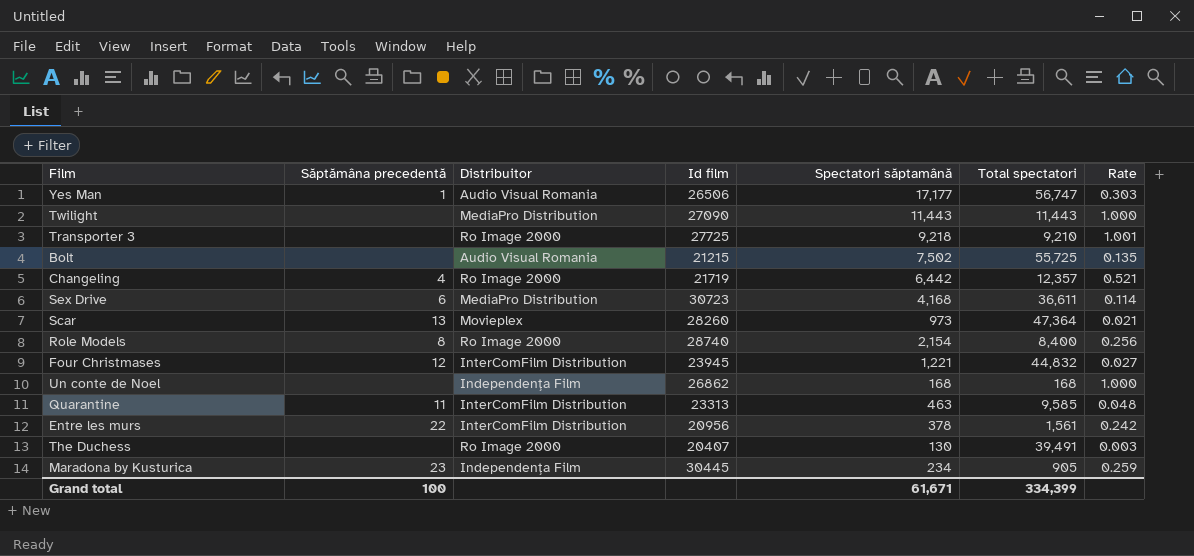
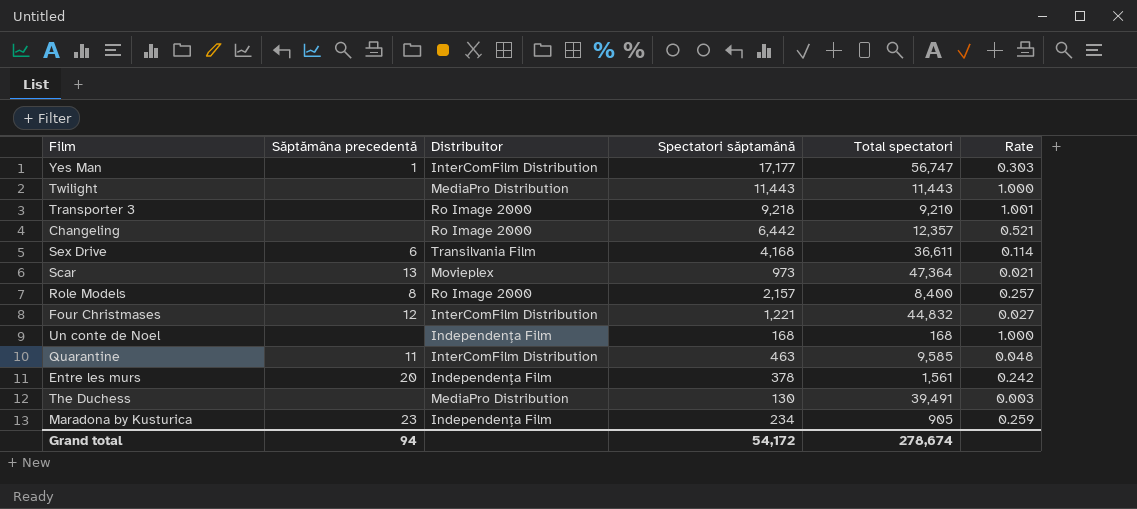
column Id film | position: 4 -> none
row Bolt: none | Audio Visual Romania | 21215 | 7,502 | 55,725 | 0.135 -> none
Yes Man | Distribuitor: Audio Visual Romania -> InterComFilm Distribution
Changeling | Săptămâna precedentă: 4 -> none
Sex Drive | Distribuitor: MediaPro Distribution -> Transilvania Film
Role Models | Spectatori săptamână: 2,154 -> 2,157
Role Models | Rate: 0.256 -> 0.257
Entre les murs | Săptămâna precedentă: 22 -> 20
Entre les murs | Distribuitor: InterComFilm Distribution -> Independența Film
The Duchess | Distribuitor: Ro Image 2000 -> MediaPro Distribution
Grand total | Săptămâna precedentă: 100 -> 94
Grand total | Spectatori săptamână: 61,671 -> 54,172
Grand total | Total spectatori: 334,399 -> 278,674

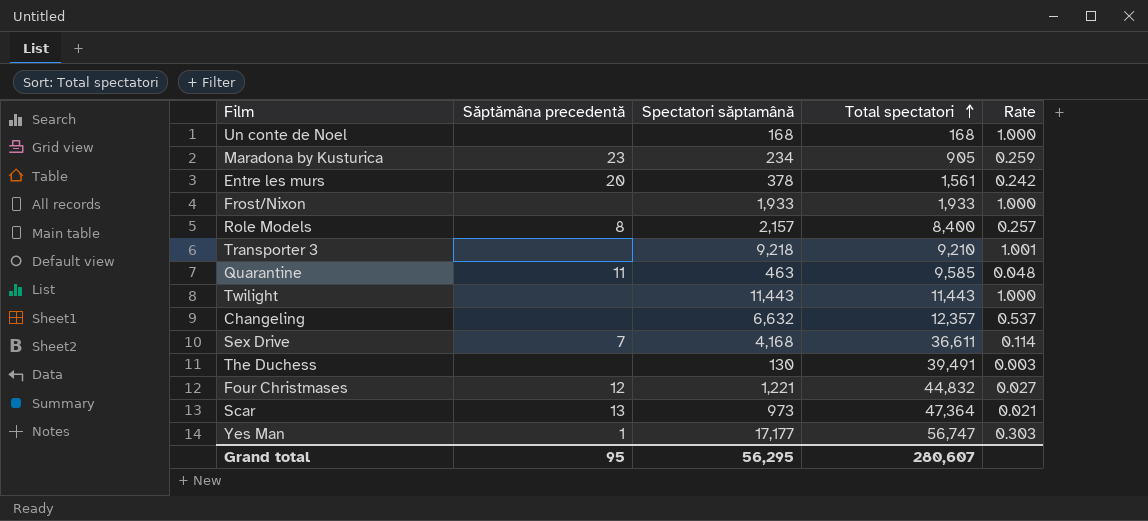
row order: none -> Total spectatori ascending
column Distribuitor | position: 3 -> none
row Frost/Nixon: none -> none | 1,933 | 1,933 | 1.000
Changeling | Spectatori săptamână: 6,442 -> 6,632
Changeling | Rate: 0.521 -> 0.537
Sex Drive | Săptămâna precedentă: 6 -> 7
Grand total | Săptămâna precedentă: 94 -> 95
Grand total | Spectatori săptamână: 54,172 -> 56,295
Grand total | Total spectatori: 278,674 -> 280,607

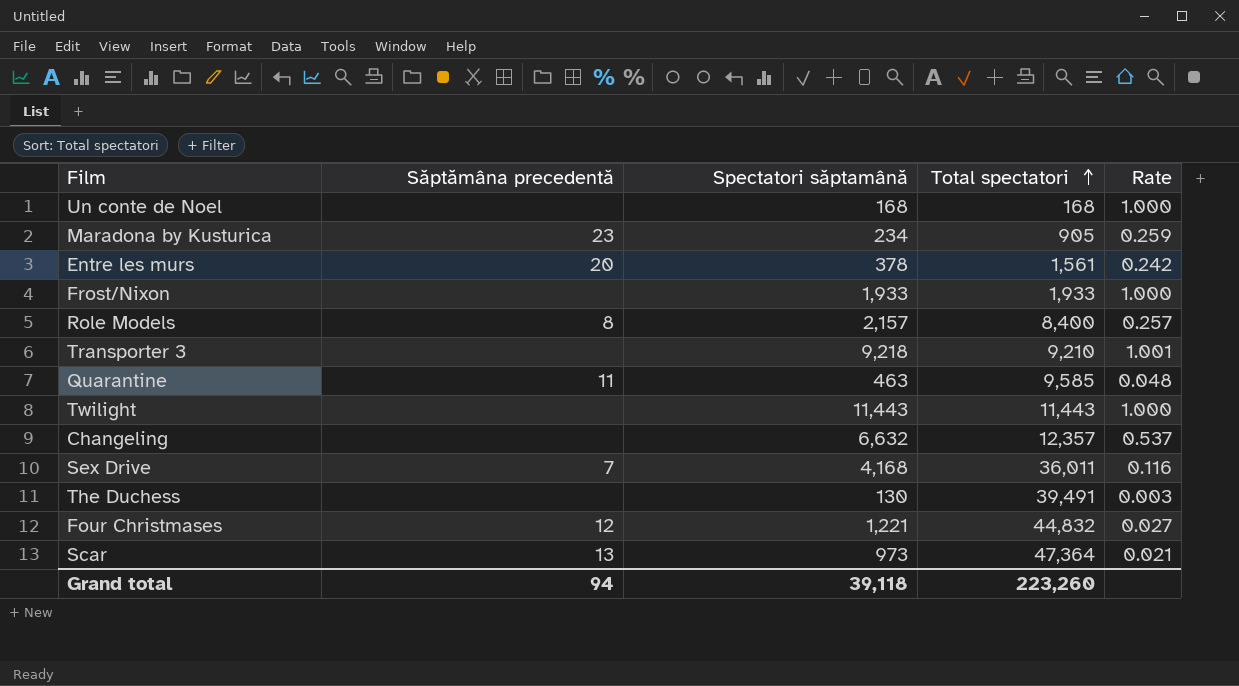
row Yes Man: 1 | 17,177 | 56,747 | 0.303 -> none
Sex Drive | Total spectatori: 36,611 -> 36,011
Sex Drive | Rate: 0.114 -> 0.116
Grand total | Săptămâna precedentă: 95 -> 94
Grand total | Spectatori săptamână: 56,295 -> 39,118
Grand total | Total spectatori: 280,607 -> 223,260

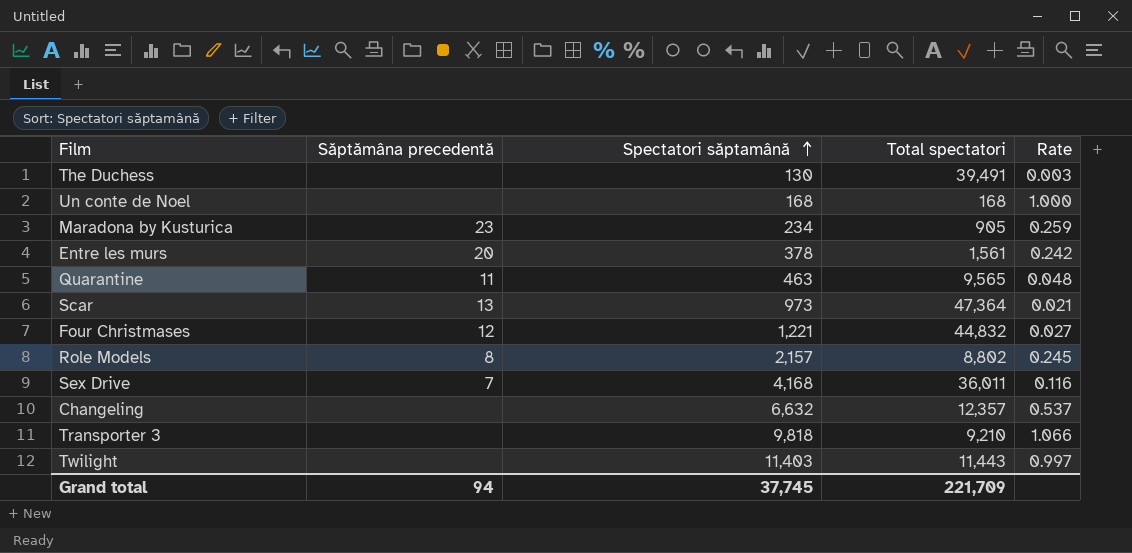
row order: Total spectatori ascending -> Spectatori săptamână ascending
row Frost/Nixon: none | 1,933 | 1,933 | 1.000 -> none
Quarantine | Total spectatori: 9,585 -> 9,565
Role Models | Total spectatori: 8,400 -> 8,802
Role Models | Rate: 0.257 -> 0.245
Transporter 3 | Spectatori săptamână: 9,218 -> 9,818
Transporter 3 | Rate: 1.001 -> 1.066
Twilight | Spectatori săptamână: 11,443 -> 11,403
Twilight | Rate: 1.000 -> 0.997
Grand total | Spectatori săptamână: 39,118 -> 37,745
Grand total | Total spectatori: 223,260 -> 221,709

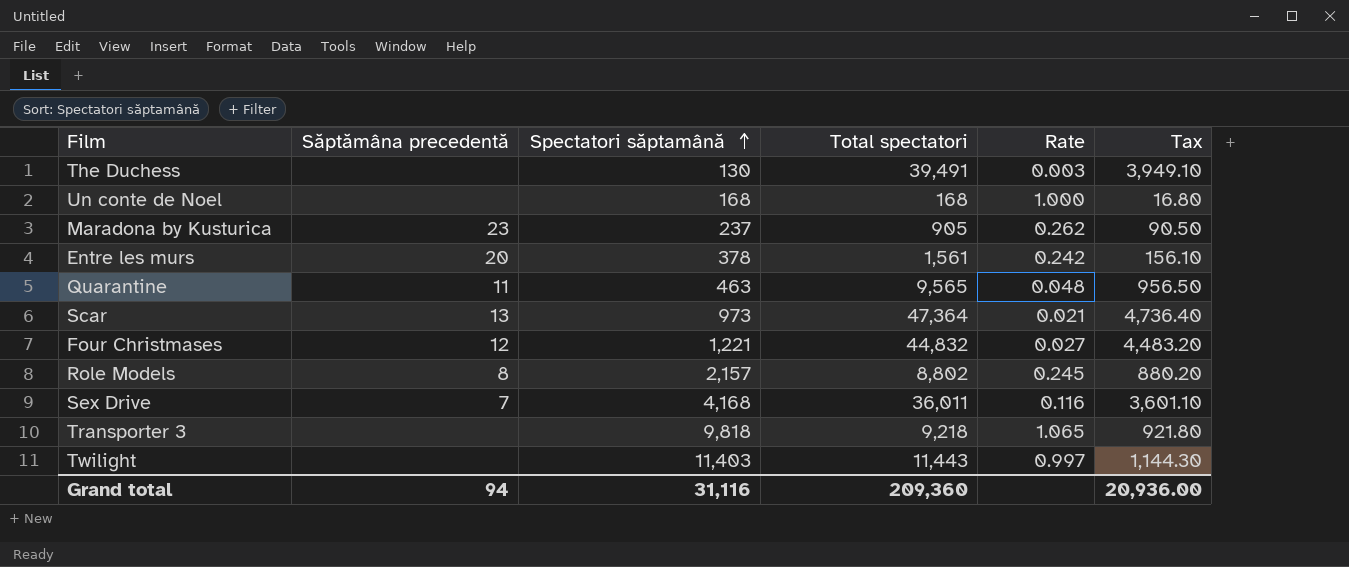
column Tax | formula: none -> [Total spectatori] * 0.1
row Changeling: none | 6,632 | 12,357 | 0.537 -> none
Maradona by Kusturica | Spectatori săptamână: 234 -> 237
Maradona by Kusturica | Rate: 0.259 -> 0.262
Transporter 3 | Total spectatori: 9,210 -> 9,218
Transporter 3 | Rate: 1.066 -> 1.065
Grand total | Spectatori săptamână: 37,745 -> 31,116
Grand total | Total spectatori: 221,709 -> 209,360

